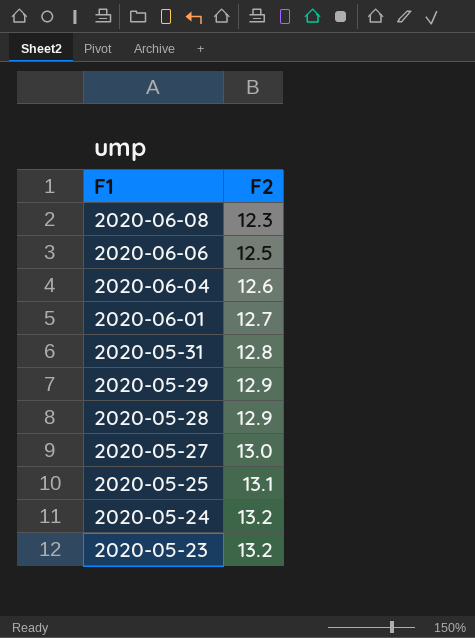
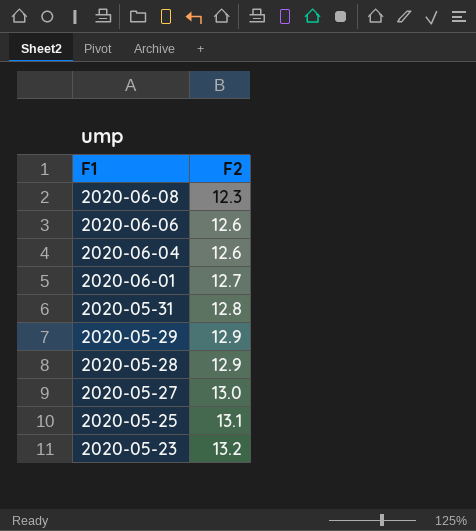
row 2020-05-24: 13.2 -> none
2020-06-06 | F2: 12.5 -> 12.6

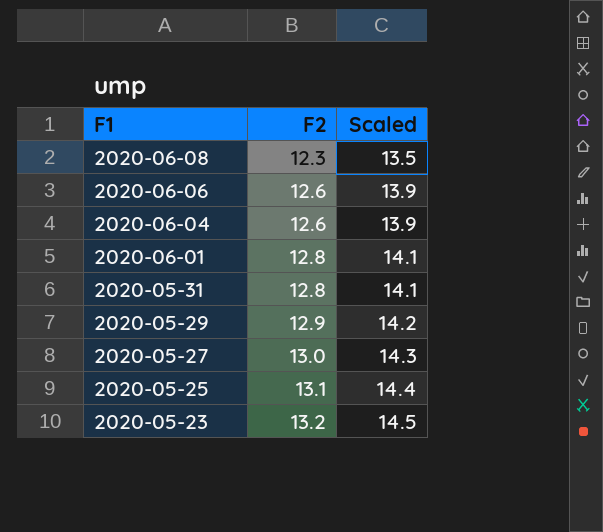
column Scaled | formula: none -> [F2] * 1.1
row 2020-05-28: 12.9 -> none
2020-06-01 | F2: 12.7 -> 12.8

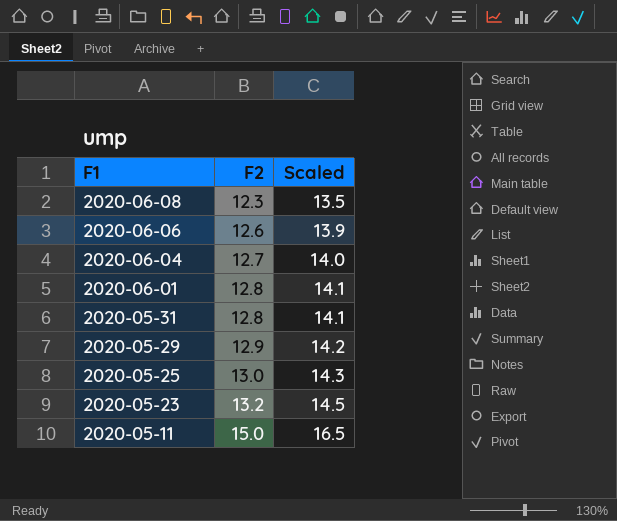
row 2020-05-27: 13.0 | 14.3 -> none
2020-06-04 | F2: 12.6 -> 12.7
2020-06-04 | Scaled: 13.9 -> 14.0
2020-05-25 | F2: 13.1 -> 13.0
2020-05-25 | Scaled: 14.4 -> 14.3
row 2020-05-11: none -> 15.0 | 16.5

